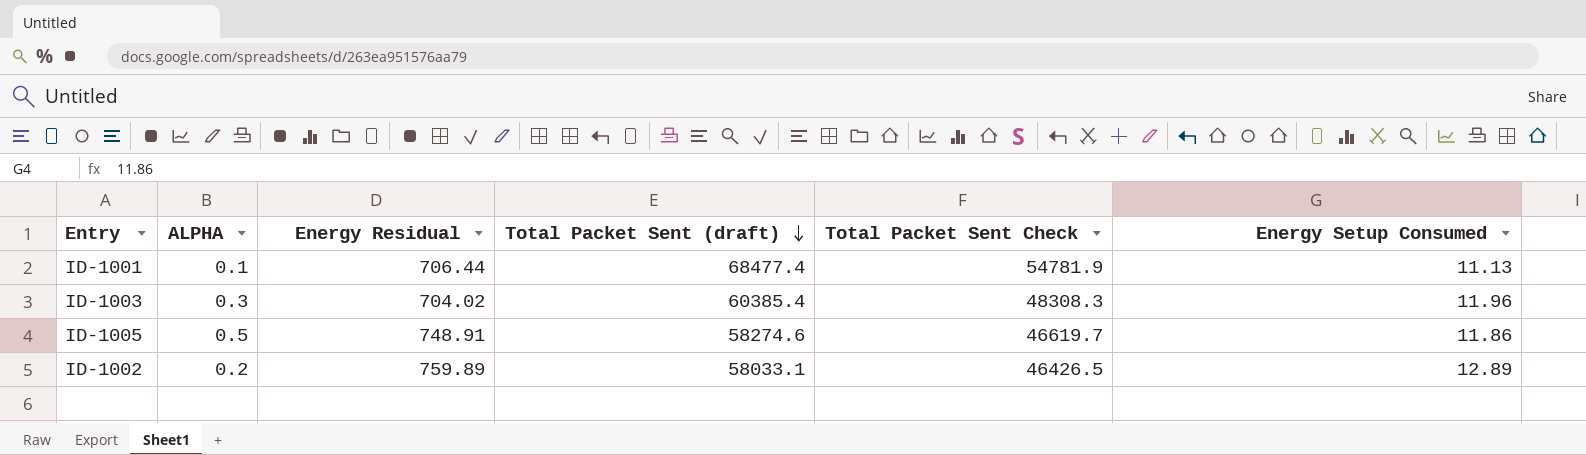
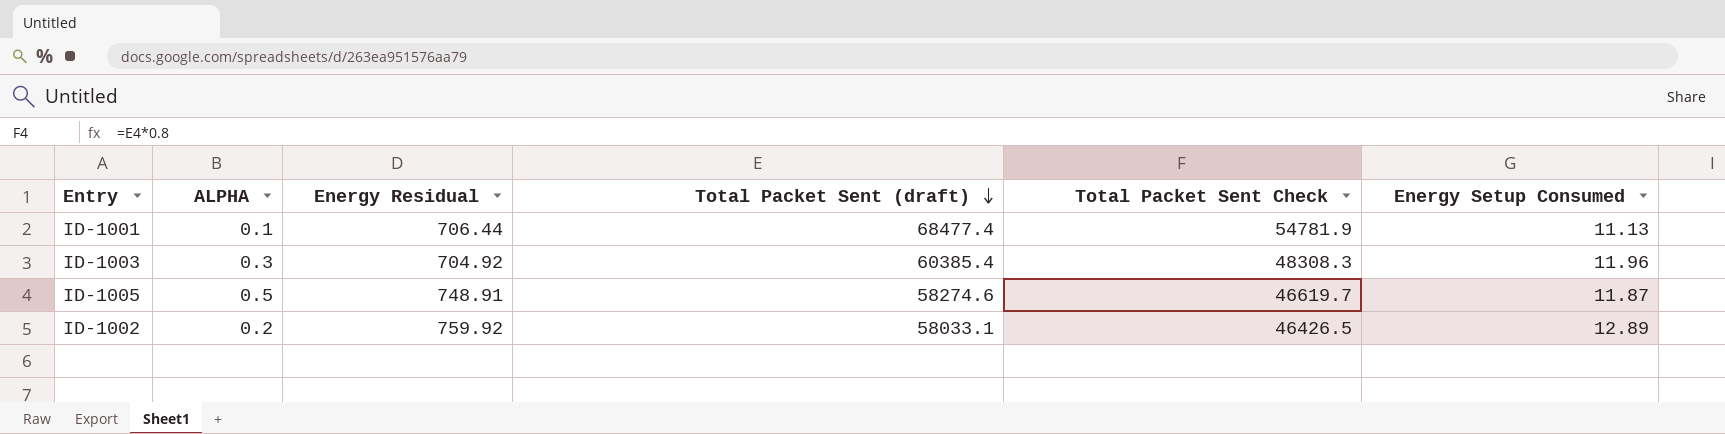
ID-1003 | Energy Residual: 704.02 -> 704.92
ID-1005 | Energy Setup Consumed: 11.86 -> 11.87
ID-1002 | Energy Residual: 759.89 -> 759.92

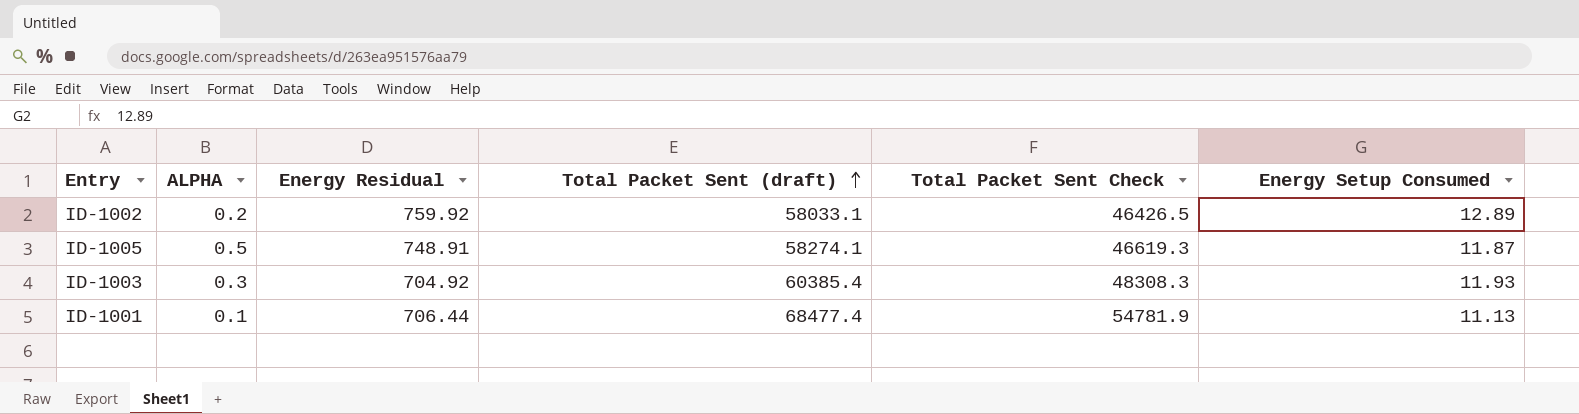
row order: Total Packet Sent (draft) descending -> Total Packet Sent (draft) ascending
ID-1005 | Total Packet Sent (draft): 58274.6 -> 58274.1
ID-1005 | Total Packet Sent Check: 46619.7 -> 46619.3
ID-1003 | Energy Setup Consumed: 11.96 -> 11.93

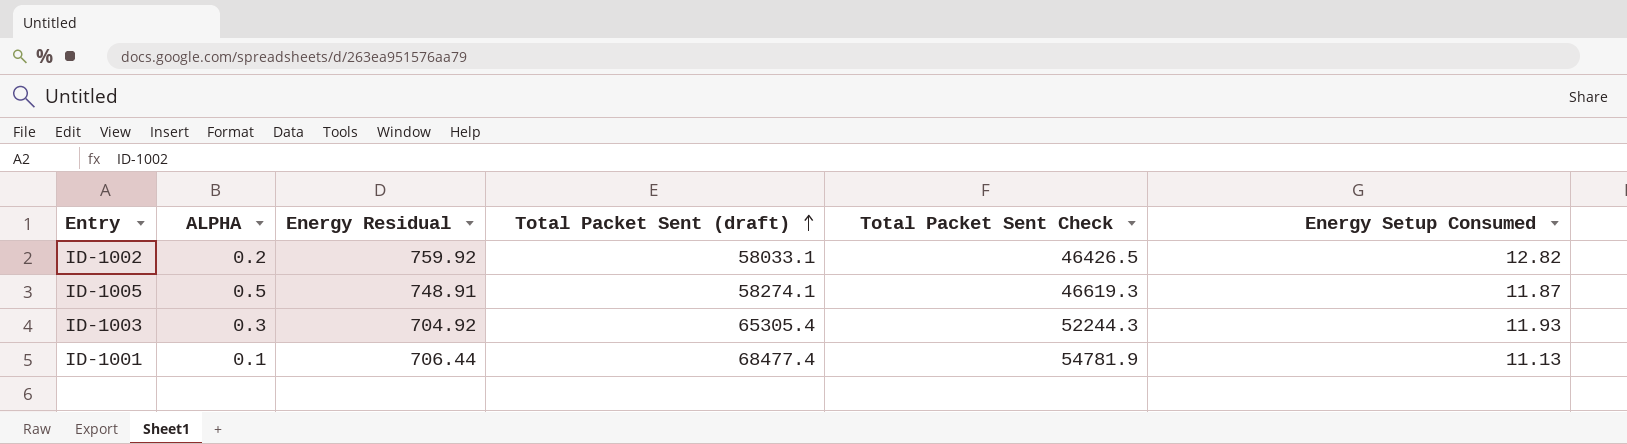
ID-1002 | Energy Setup Consumed: 12.89 -> 12.82
ID-1003 | Total Packet Sent (draft): 60385.4 -> 65305.4
ID-1003 | Total Packet Sent Check: 48308.3 -> 52244.3

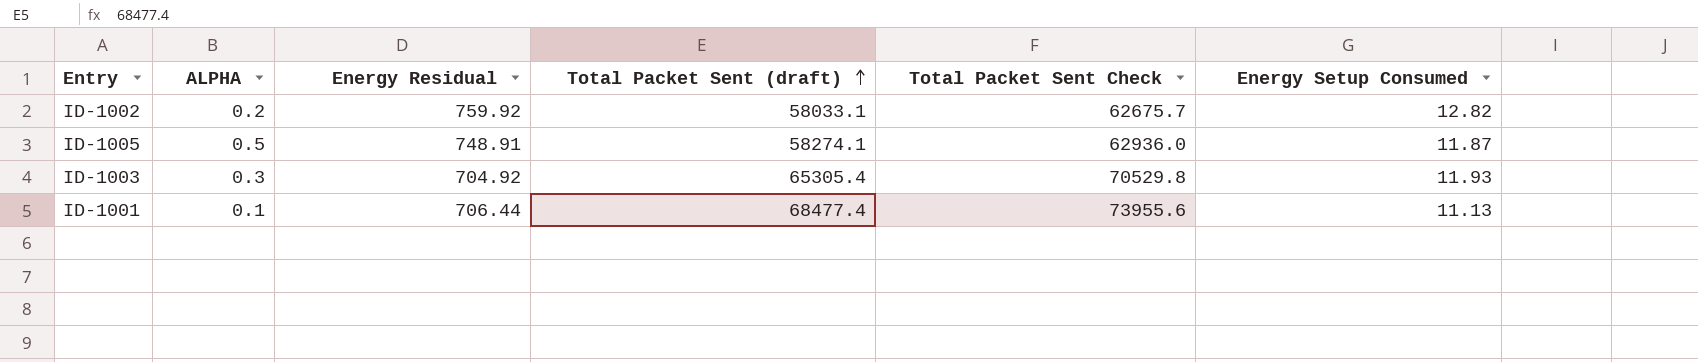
column Total Packet Sent Check | formula: [Total Packet Sent (draft)] * 0.8 -> [Total Packet Sent (draft)] * 1.08

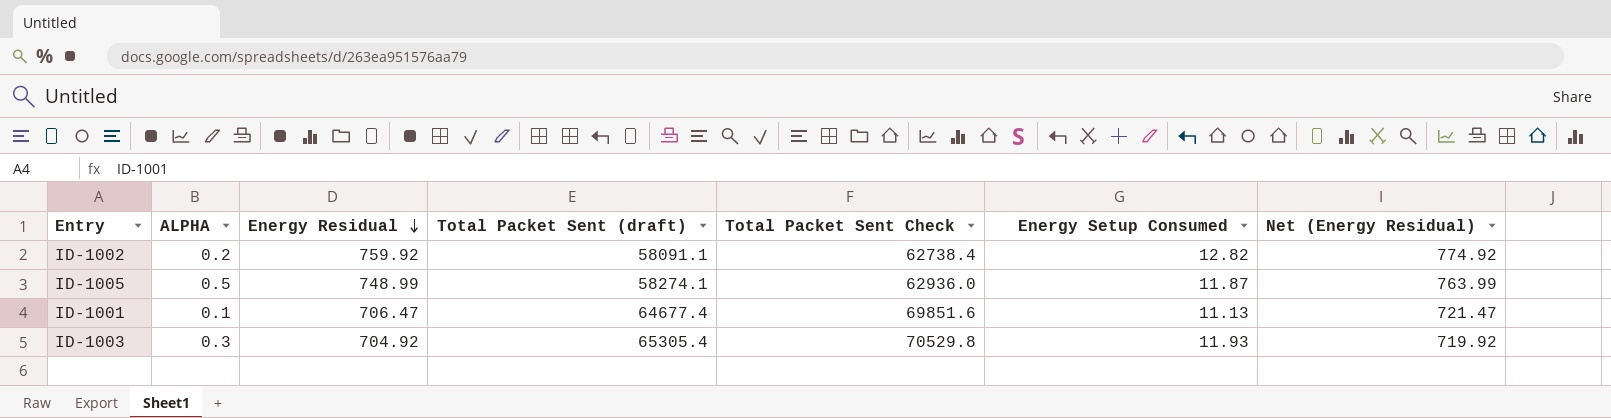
row order: Total Packet Sent (draft) ascending -> Energy Residual descending
column Net (Energy Residual) | formula: none -> [Energy Residual] + 15
ID-1002 | Total Packet Sent (draft): 58033.1 -> 58091.1
ID-1002 | Total Packet Sent Check: 62675.7 -> 62738.4
ID-1005 | Energy Residual: 748.91 -> 748.99
ID-1001 | Energy Residual: 706.44 -> 706.47
ID-1001 | Total Packet Sent (draft): 68477.4 -> 64677.4
ID-1001 | Total Packet Sent Check: 73955.6 -> 69851.6

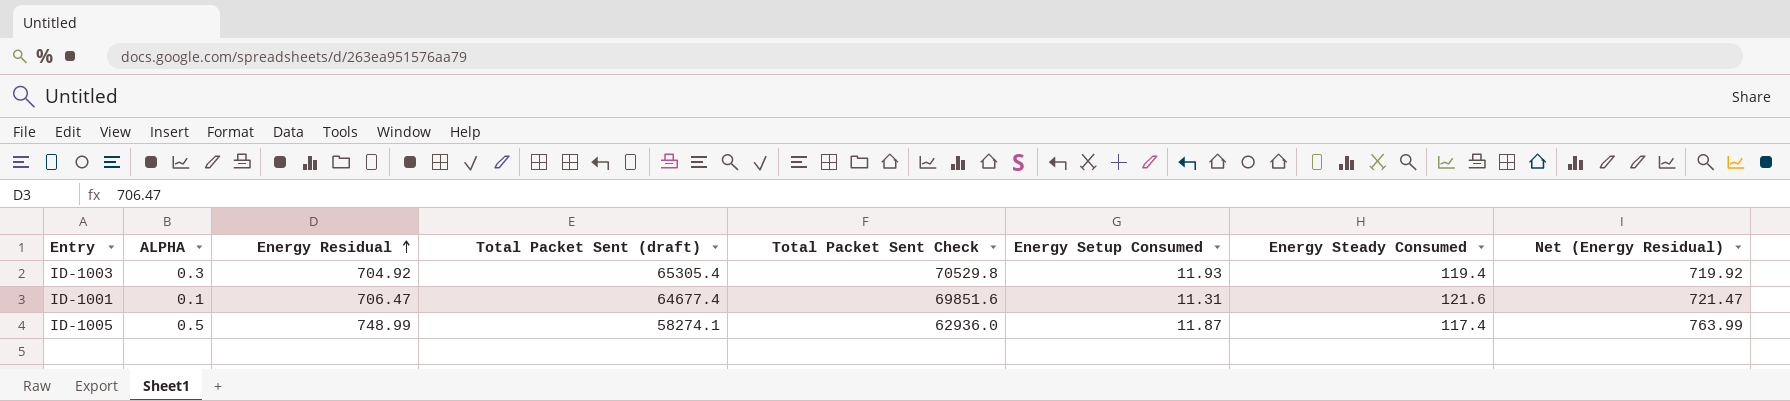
row order: Energy Residual descending -> Energy Residual ascending
column Energy Steady Consumed | position: none -> 7
row ID-1002: 0.2 | 759.92 | 58091.1 | 62738.4 | 12.82 | 774.92 -> none
ID-1001 | Energy Setup Consumed: 11.13 -> 11.31

